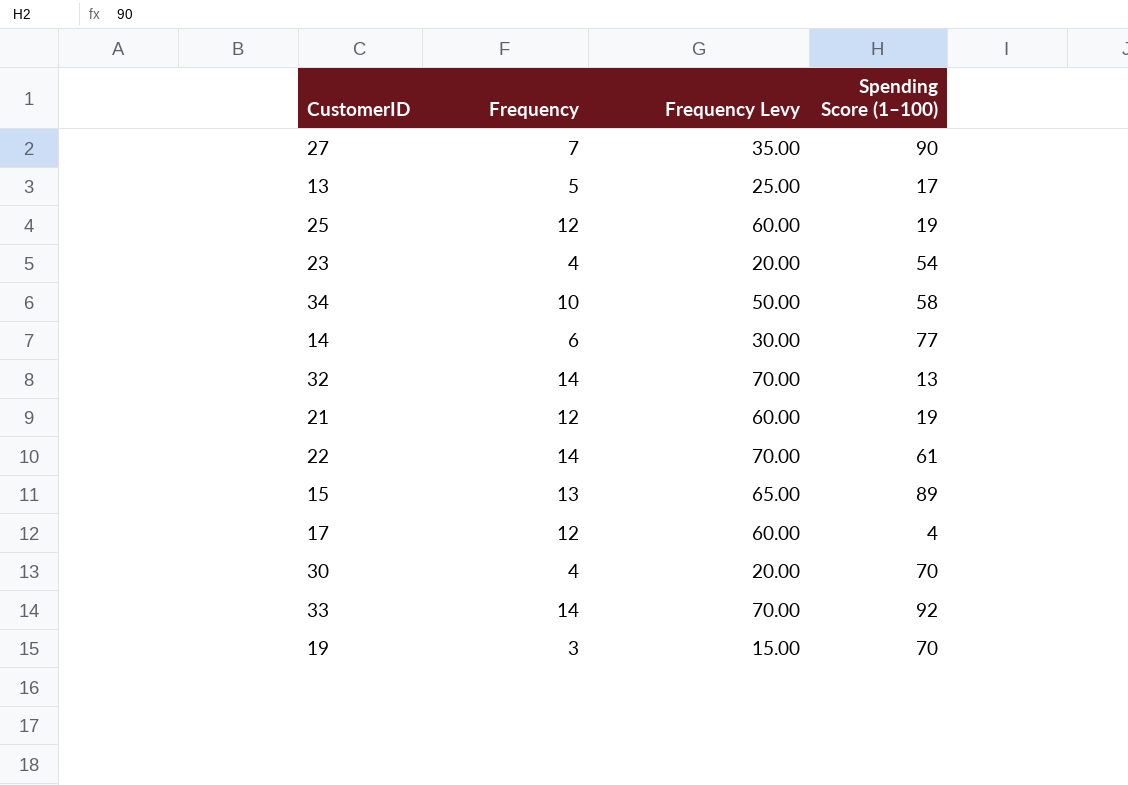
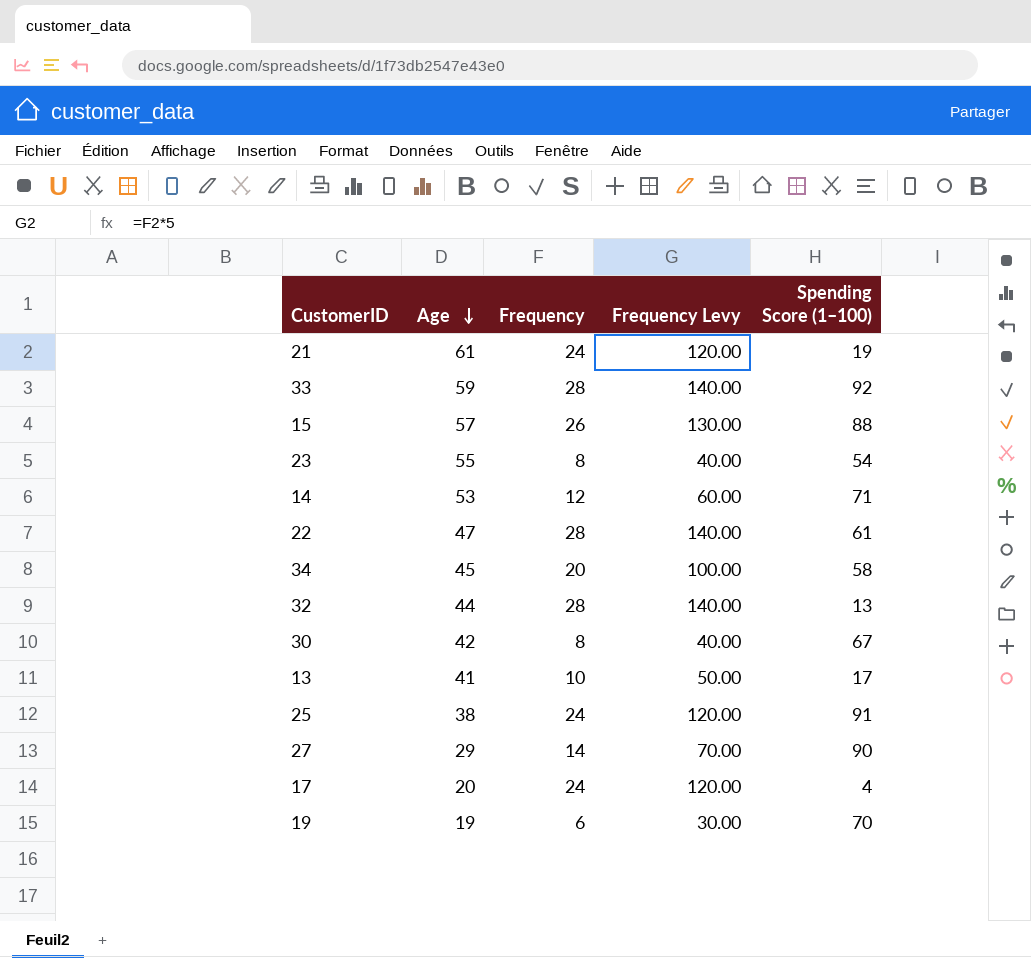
row order: none -> Age descending
column Age | position: none -> 2
21 | Frequency: 12 -> 24
21 | Frequency Levy: 60.00 -> 120.00
33 | Frequency: 14 -> 28
33 | Frequency Levy: 70.00 -> 140.00
15 | Frequency: 13 -> 26
15 | Frequency Levy: 65.00 -> 130.00
15 | Spending Score (1–100): 89 -> 88
23 | Frequency: 4 -> 8
23 | Frequency Levy: 20.00 -> 40.00
14 | Frequency: 6 -> 12
14 | Frequency Levy: 30.00 -> 60.00
14 | Spending Score (1–100): 77 -> 71
22 | Frequency: 14 -> 28
22 | Frequency Levy: 70.00 -> 140.00
34 | Frequency: 10 -> 20
34 | Frequency Levy: 50.00 -> 100.00
32 | Frequency: 14 -> 28
32 | Frequency Levy: 70.00 -> 140.00
30 | Frequency: 4 -> 8
30 | Frequency Levy: 20.00 -> 40.00
30 | Spending Score (1–100): 70 -> 67
13 | Frequency: 5 -> 10
13 | Frequency Levy: 25.00 -> 50.00
25 | Frequency: 12 -> 24
25 | Frequency Levy: 60.00 -> 120.00
25 | Spending Score (1–100): 19 -> 91
27 | Frequency: 7 -> 14
27 | Frequency Levy: 35.00 -> 70.00
17 | Frequency: 12 -> 24
17 | Frequency Levy: 60.00 -> 120.00
19 | Frequency: 3 -> 6
19 | Frequency Levy: 15.00 -> 30.00

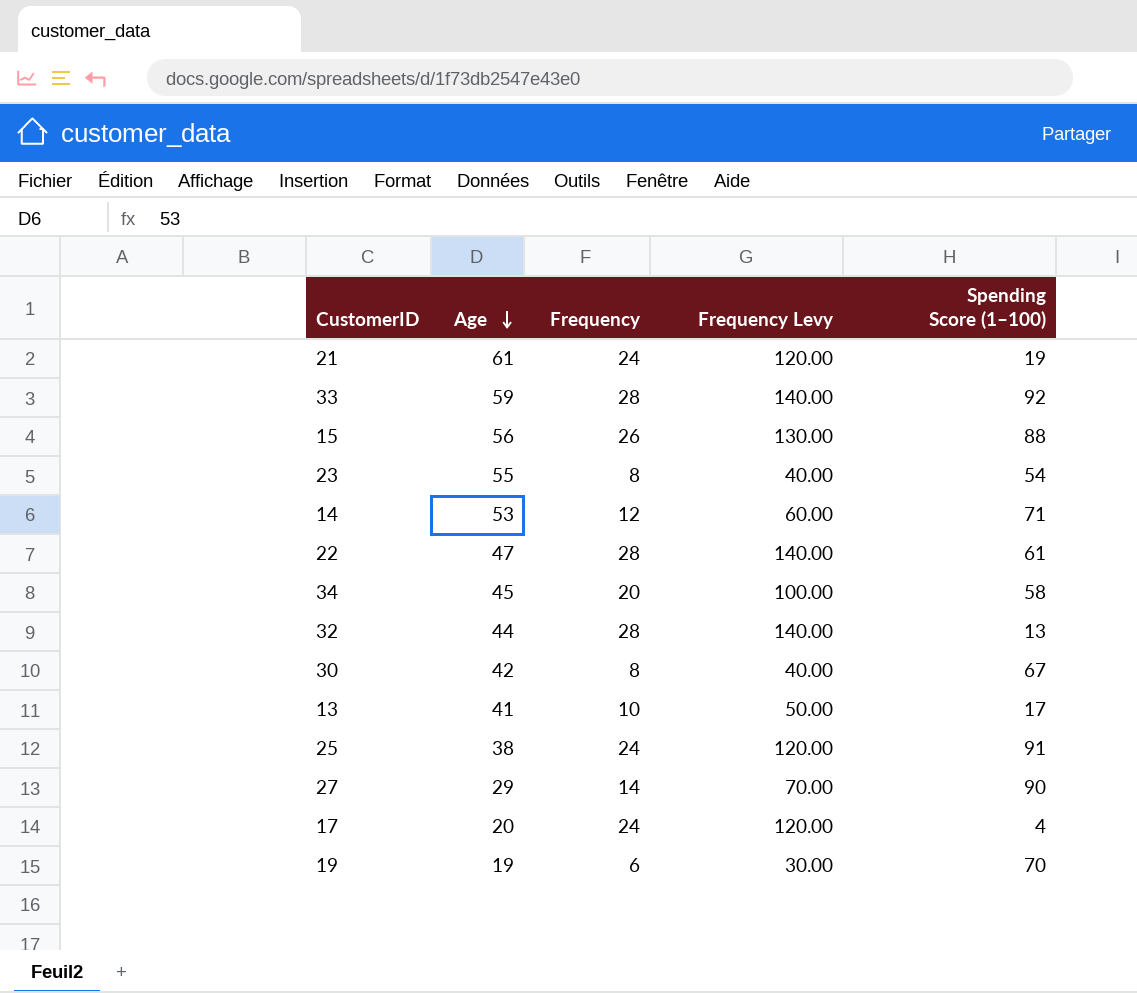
15 | Age: 57 -> 56

